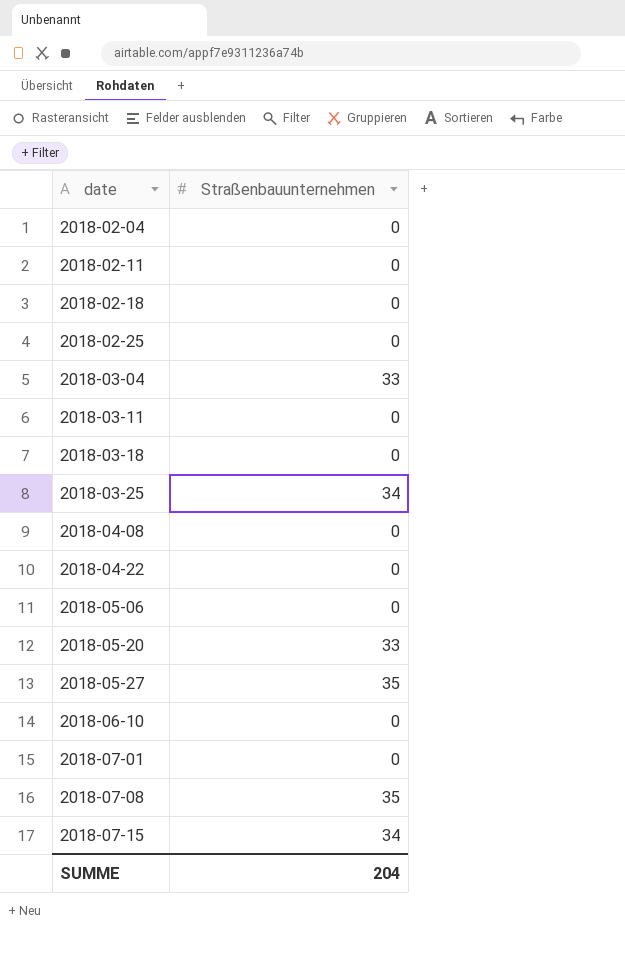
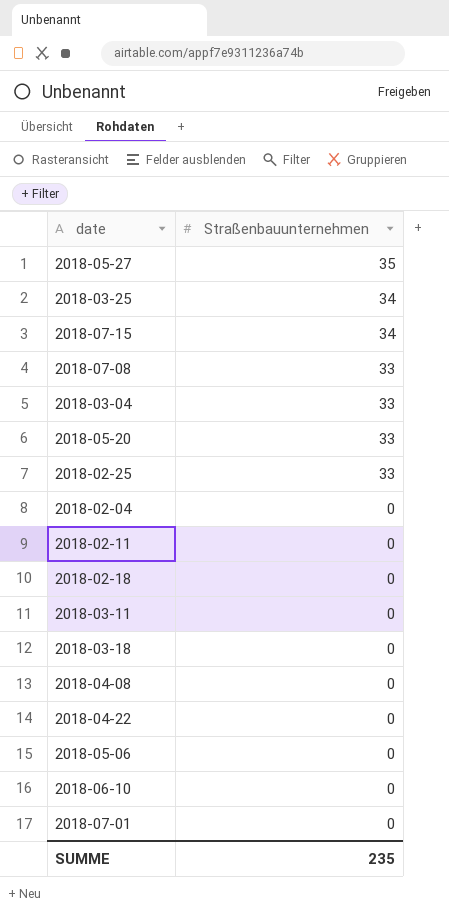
row order: date ascending -> Straßenbauunternehmen descending
2018-07-08 | Straßenbauunternehmen: 35 -> 33
2018-02-25 | Straßenbauunternehmen: 0 -> 33
SUMME | Straßenbauunternehmen: 204 -> 235

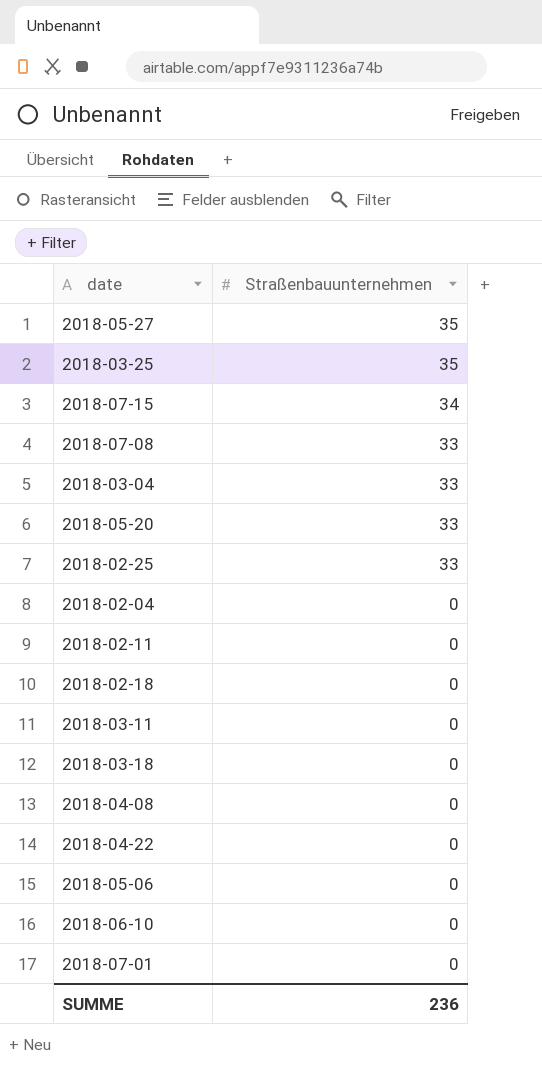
2018-03-25 | Straßenbauunternehmen: 34 -> 35
SUMME | Straßenbauunternehmen: 235 -> 236

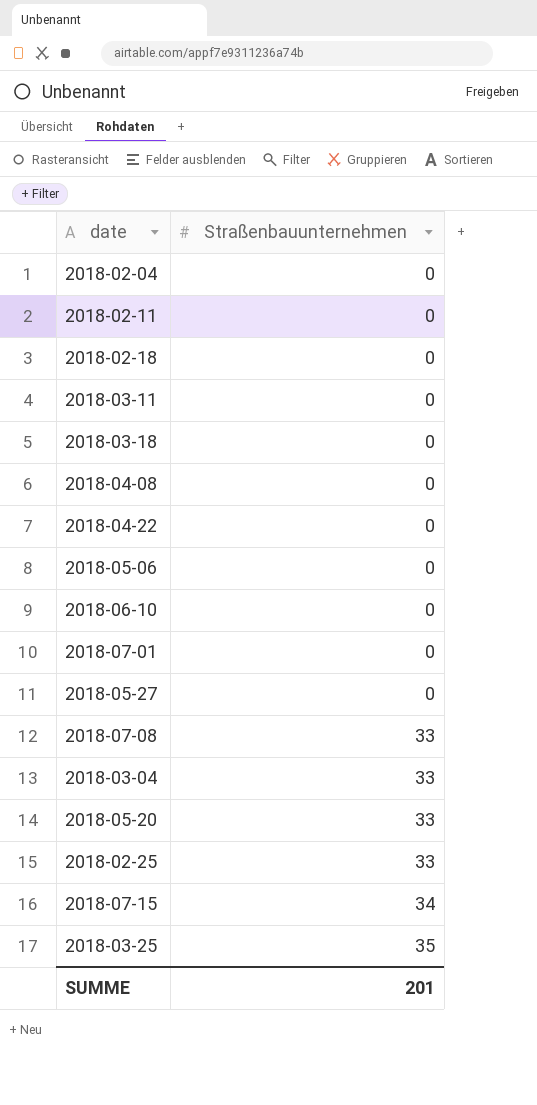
row order: Straßenbauunternehmen descending -> Straßenbauunternehmen ascending
2018-05-27 | Straßenbauunternehmen: 35 -> 0
SUMME | Straßenbauunternehmen: 236 -> 201

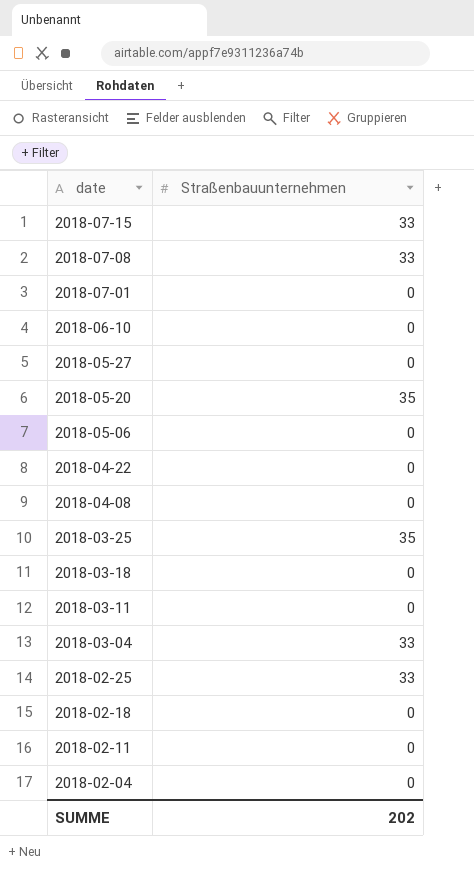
row order: Straßenbauunternehmen ascending -> date descending
2018-07-15 | Straßenbauunternehmen: 34 -> 33
2018-05-20 | Straßenbauunternehmen: 33 -> 35
SUMME | Straßenbauunternehmen: 201 -> 202

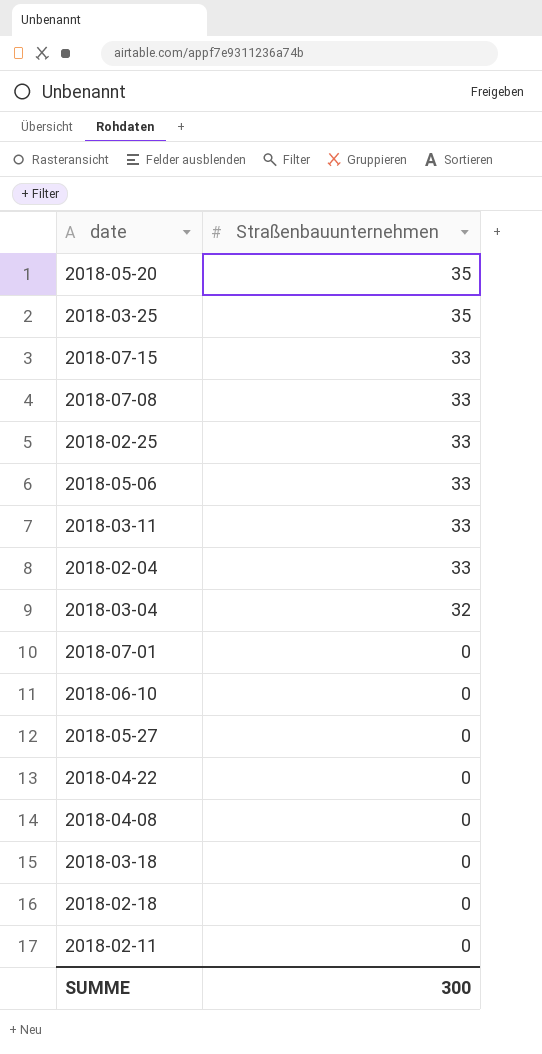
row order: date descending -> Straßenbauunternehmen descending
2018-05-06 | Straßenbauunternehmen: 0 -> 33
2018-03-11 | Straßenbauunternehmen: 0 -> 33
2018-02-04 | Straßenbauunternehmen: 0 -> 33
2018-03-04 | Straßenbauunternehmen: 33 -> 32
SUMME | Straßenbauunternehmen: 202 -> 300

